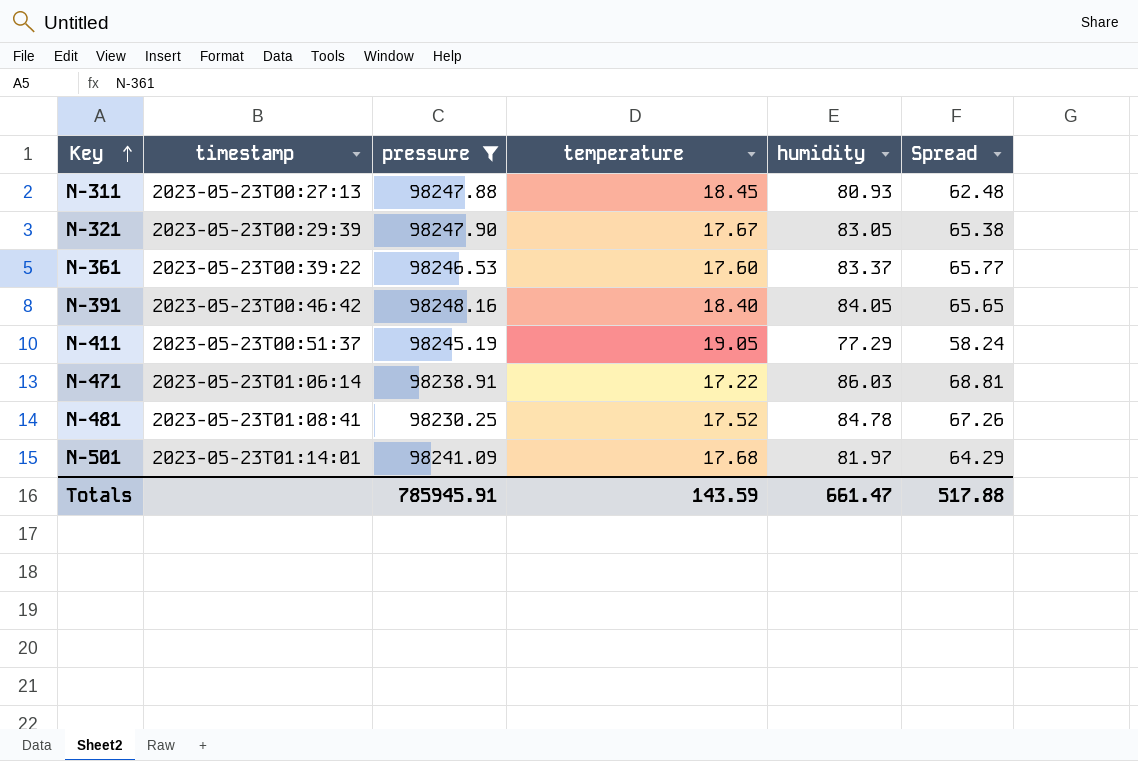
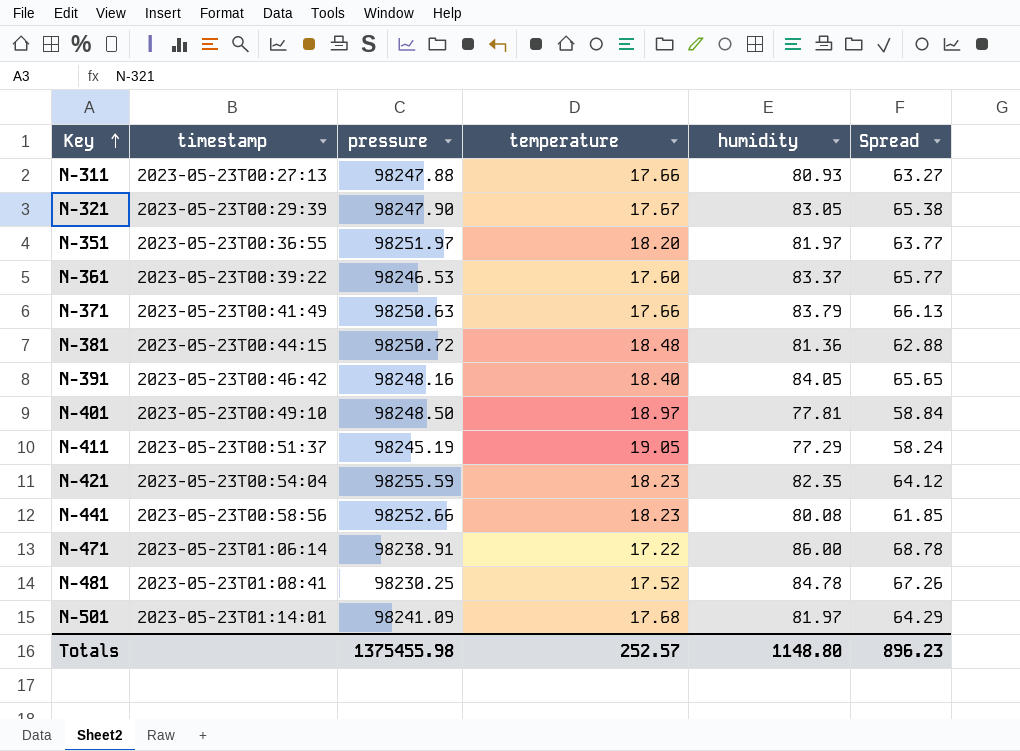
filter: pressure <= 98248.16 -> none
N-311 | temperature: 18.45 -> 17.66
N-311 | Spread: 62.48 -> 63.27
N-471 | humidity: 86.03 -> 86.00
N-471 | Spread: 68.81 -> 68.78
Totals | pressure: 785945.91 -> 1375455.98
Totals | temperature: 143.59 -> 252.57
Totals | humidity: 661.47 -> 1148.80
Totals | Spread: 517.88 -> 896.23

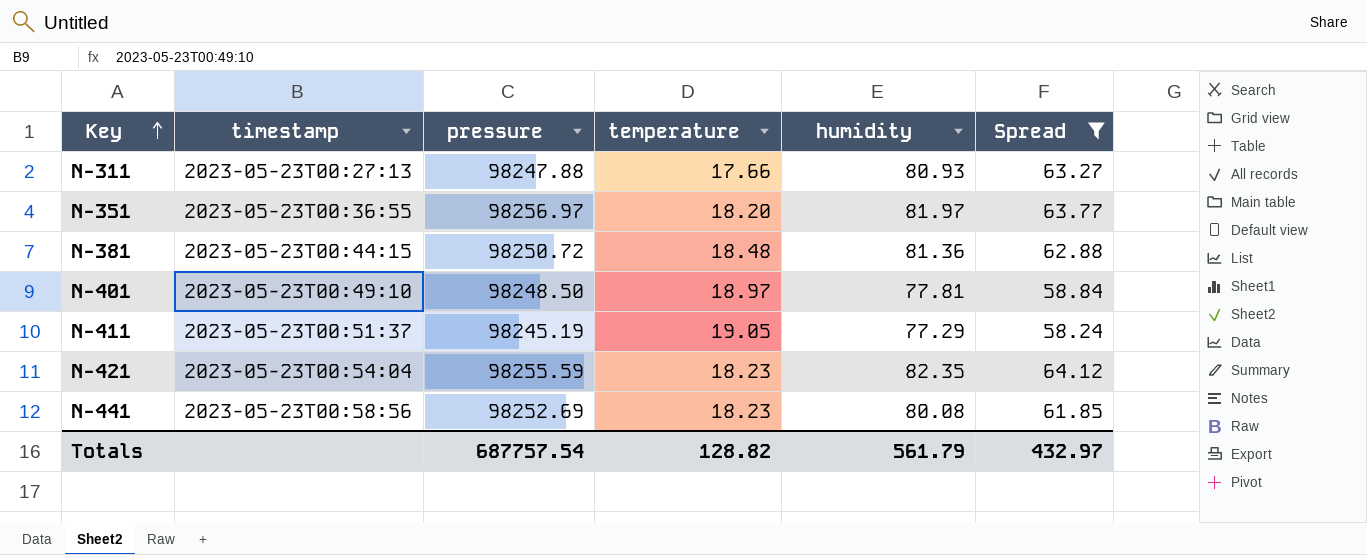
filter: none -> Spread <= 64.12
N-351 | pressure: 98251.97 -> 98256.97
N-441 | pressure: 98252.66 -> 98252.69
Totals | pressure: 1375455.98 -> 687757.54
Totals | temperature: 252.57 -> 128.82
Totals | humidity: 1148.80 -> 561.79
Totals | Spread: 896.23 -> 432.97

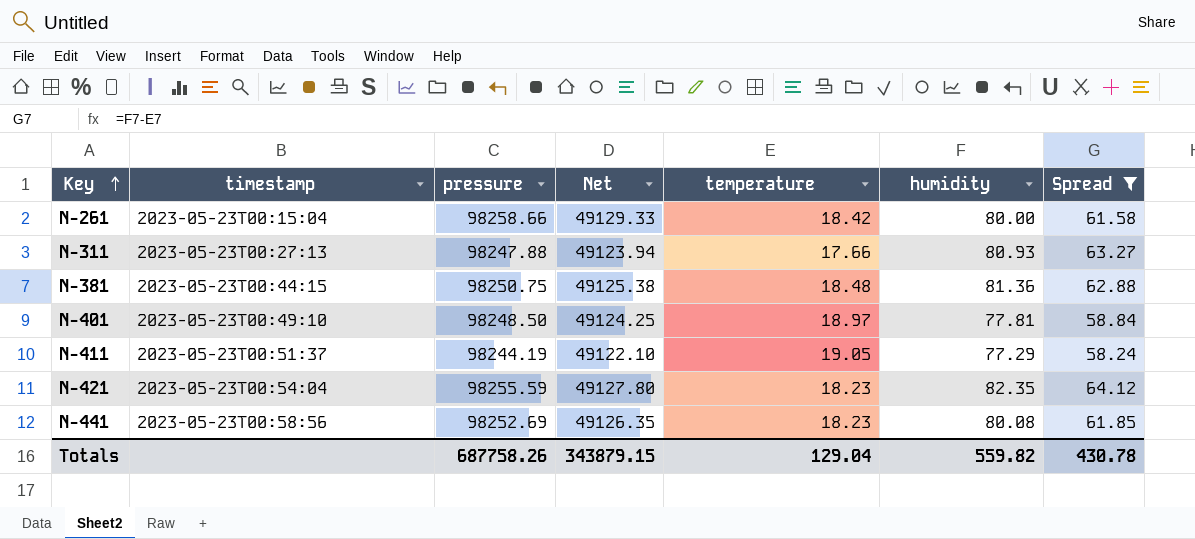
column Net | formula: none -> [pressure] * 0.5
row N-351: 2023-05-23T00:36:55 | 98256.97 | 18.20 | 81.97 | 63.77 -> none
row N-261: none -> 2023-05-23T00:15:04 | 98258.66 | 49129.33 | 18.42 | 80.00 | 61.58
N-381 | pressure: 98250.72 -> 98250.75
N-411 | pressure: 98245.19 -> 98244.19
Totals | pressure: 687757.54 -> 687758.26
Totals | temperature: 128.82 -> 129.04
Totals | humidity: 561.79 -> 559.82
Totals | Spread: 432.97 -> 430.78

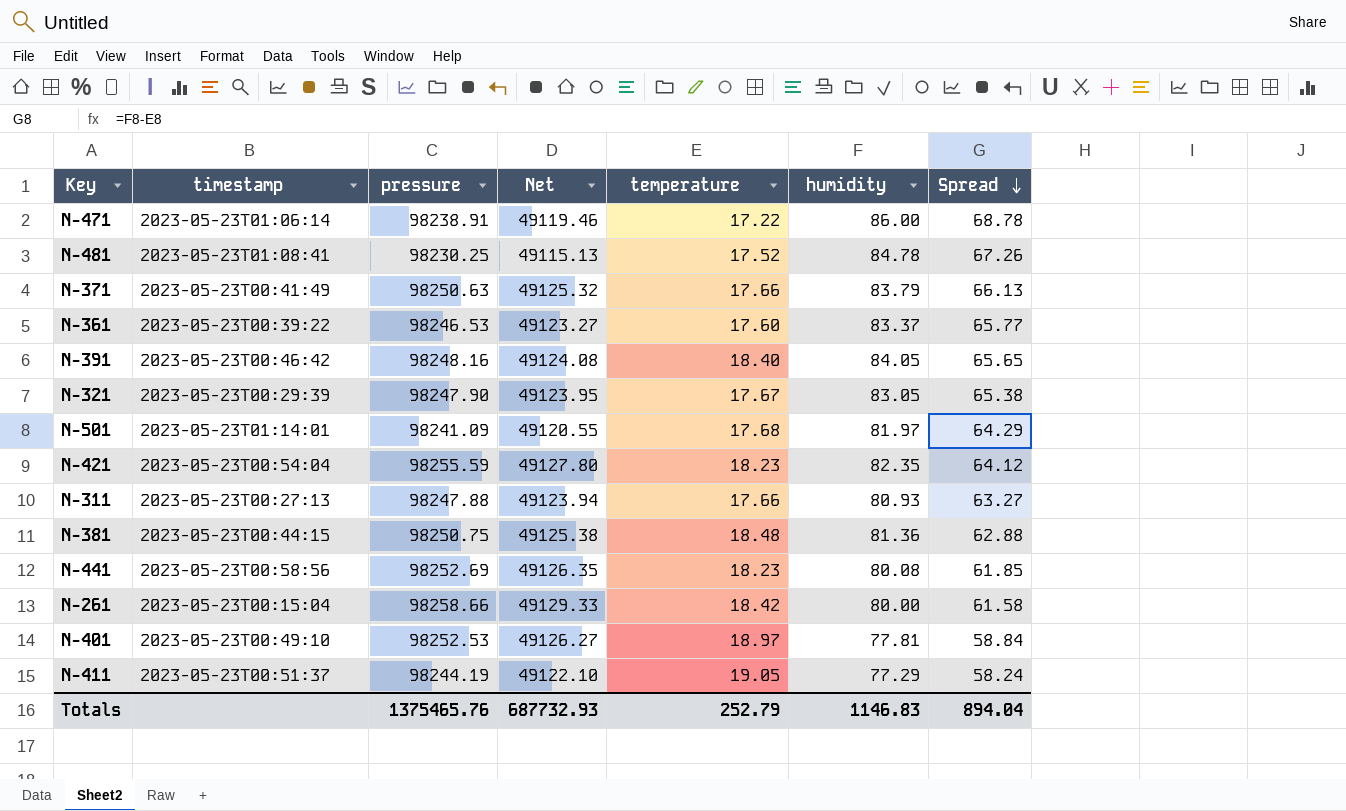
filter: Spread <= 64.12 -> none
row order: Key ascending -> Spread descending
N-401 | pressure: 98248.50 -> 98252.53
N-401 | Net: 49124.25 -> 49126.27
Totals | pressure: 687758.26 -> 1375465.76
Totals | Net: 343879.15 -> 687732.93
Totals | temperature: 129.04 -> 252.79
Totals | humidity: 559.82 -> 1146.83
Totals | Spread: 430.78 -> 894.04

